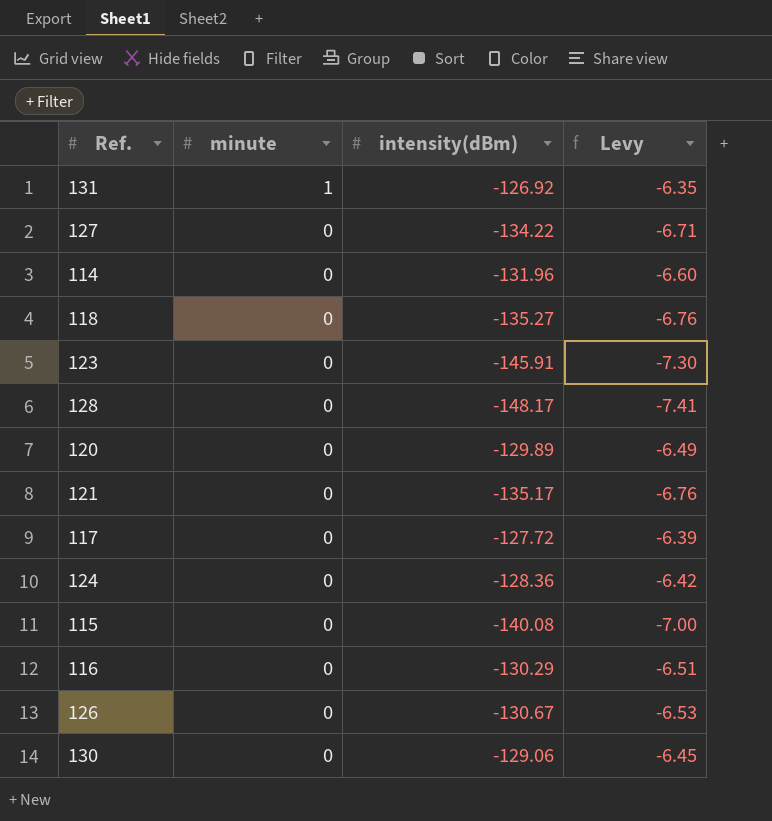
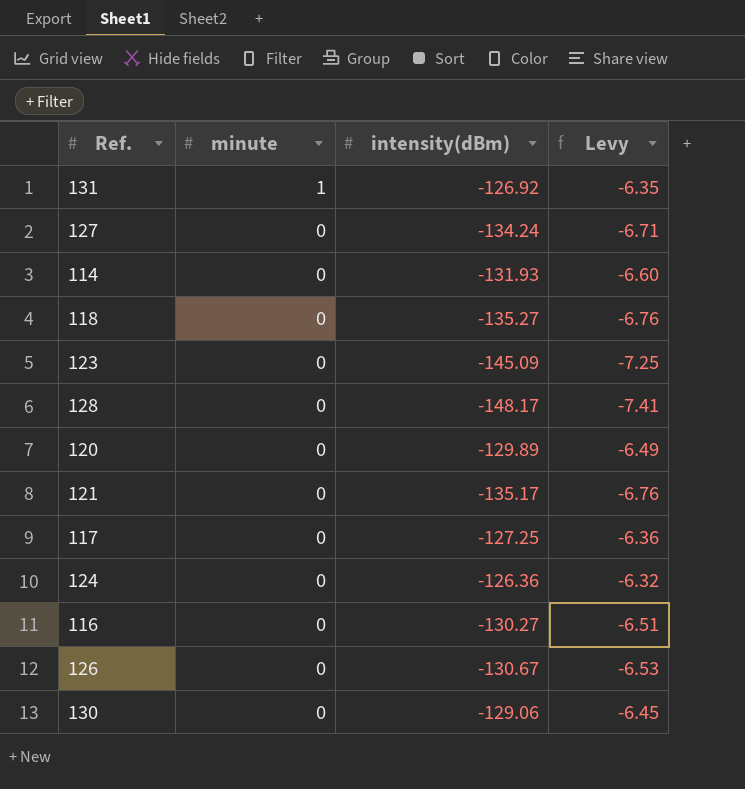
row 115: 0 | -140.08 | -7.00 -> none
127 | intensity(dBm): -134.22 -> -134.24
114 | intensity(dBm): -131.96 -> -131.93
123 | intensity(dBm): -145.91 -> -145.09
123 | Levy: -7.30 -> -7.25
117 | intensity(dBm): -127.72 -> -127.25
117 | Levy: -6.39 -> -6.36
124 | intensity(dBm): -128.36 -> -126.36
124 | Levy: -6.42 -> -6.32
116 | intensity(dBm): -130.29 -> -130.27

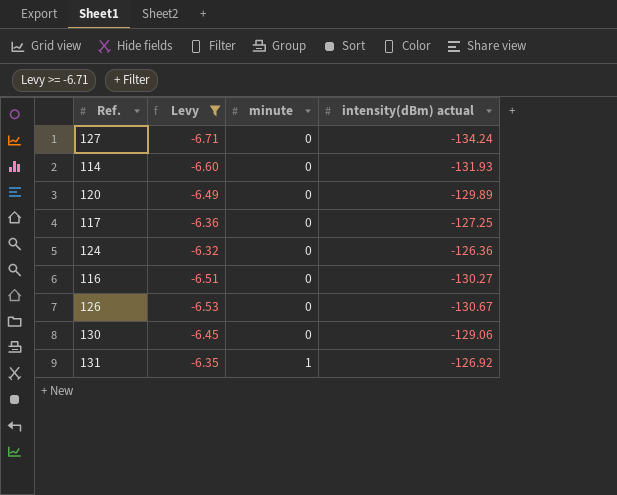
filter: none -> Levy >= -6.71
row order: minute descending -> minute ascending
column Levy | position: 4 -> 2
column name: intensity(dBm) -> intensity(dBm) actual

